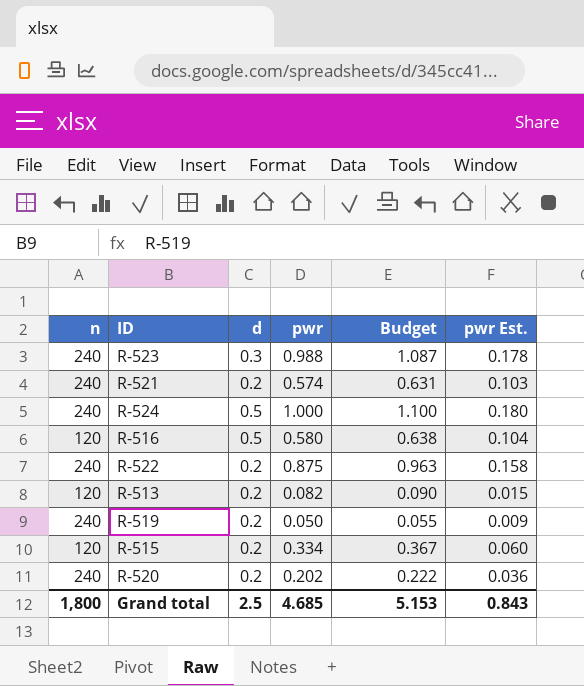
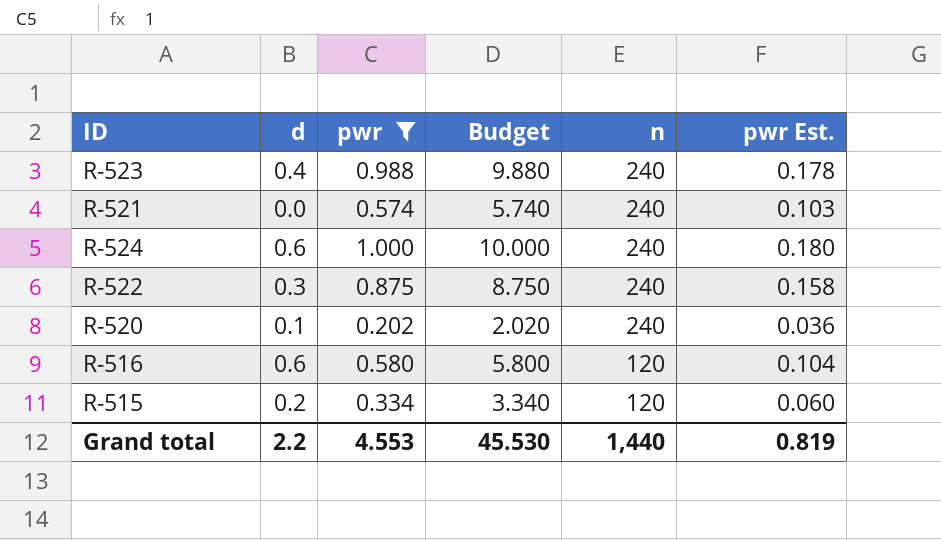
filter: none -> pwr >= 0.202
row order: none -> n descending
column Budget | formula: [pwr] * 1.1 -> [pwr] * 10
column n | position: 1 -> 5
R-523 | d: 0.3 -> 0.4
R-521 | d: 0.2 -> 0.0
R-524 | d: 0.5 -> 0.6
R-522 | d: 0.2 -> 0.3
R-520 | d: 0.2 -> 0.1
R-516 | d: 0.5 -> 0.6
Grand total | d: 2.5 -> 2.2
Grand total | pwr: 4.685 -> 4.553
Grand total | Budget: 5.153 -> 45.530
Grand total | n: 1,800 -> 1,440
Grand total | pwr Est.: 0.843 -> 0.819

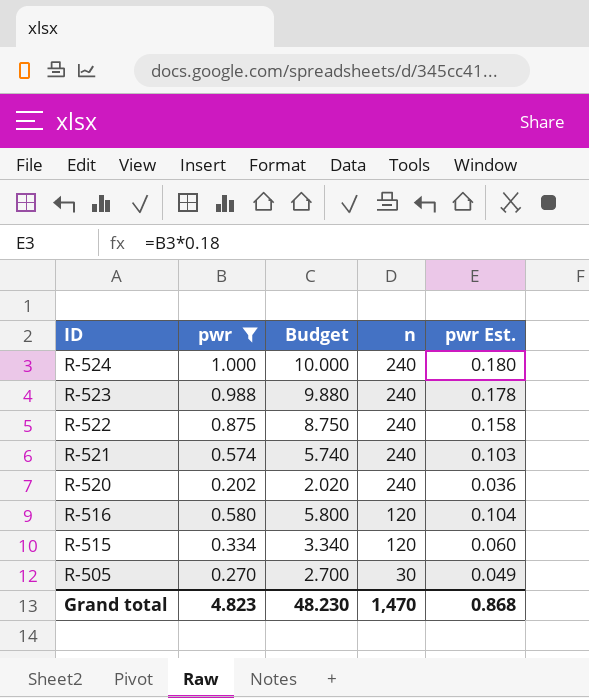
row order: n descending -> ID descending
column d | position: 2 -> none
row R-505: none -> 0.270 | 2.700 | 30 | 0.049
Grand total | pwr: 4.553 -> 4.823
Grand total | Budget: 45.530 -> 48.230
Grand total | n: 1,440 -> 1,470
Grand total | pwr Est.: 0.819 -> 0.868

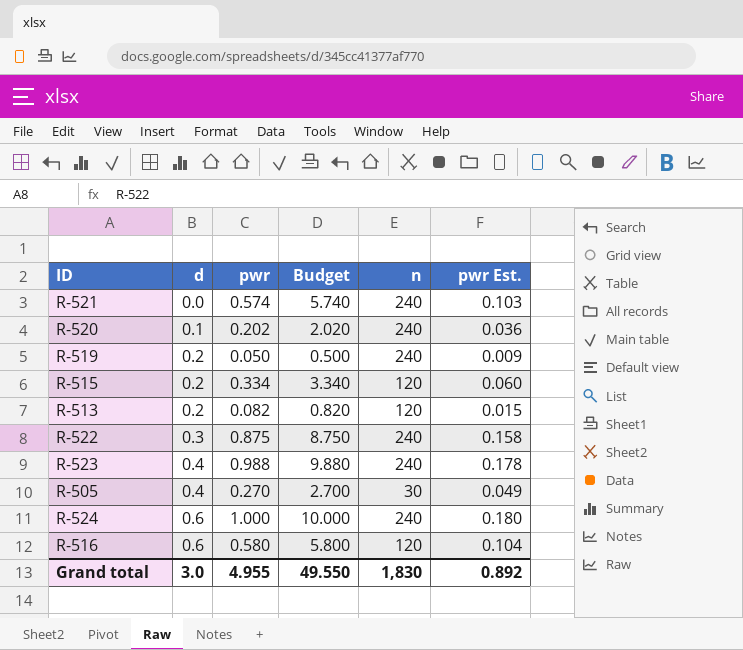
filter: pwr >= 0.202 -> none
row order: ID descending -> d ascending
column d | position: none -> 2
Grand total | pwr: 4.823 -> 4.955
Grand total | Budget: 48.230 -> 49.550
Grand total | n: 1,470 -> 1,830
Grand total | pwr Est.: 0.868 -> 0.892

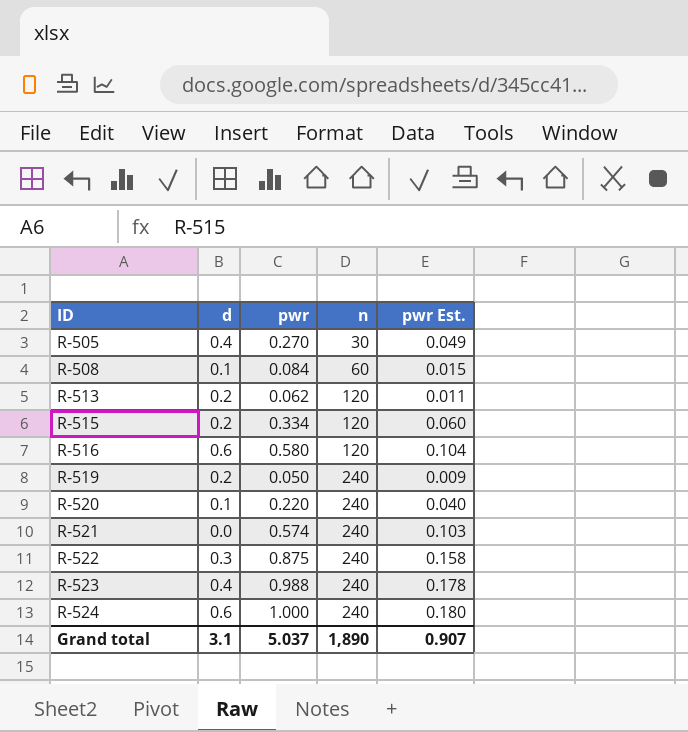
row order: d ascending -> ID ascending
column Budget | formula: [pwr] * 10 -> none
row R-508: none -> 0.1 | 0.084 | 60 | 0.015
R-513 | pwr: 0.082 -> 0.062
R-513 | pwr Est.: 0.015 -> 0.011
R-520 | pwr: 0.202 -> 0.220
R-520 | pwr Est.: 0.036 -> 0.040
Grand total | d: 3.0 -> 3.1
Grand total | pwr: 4.955 -> 5.037
Grand total | n: 1,830 -> 1,890
Grand total | pwr Est.: 0.892 -> 0.907

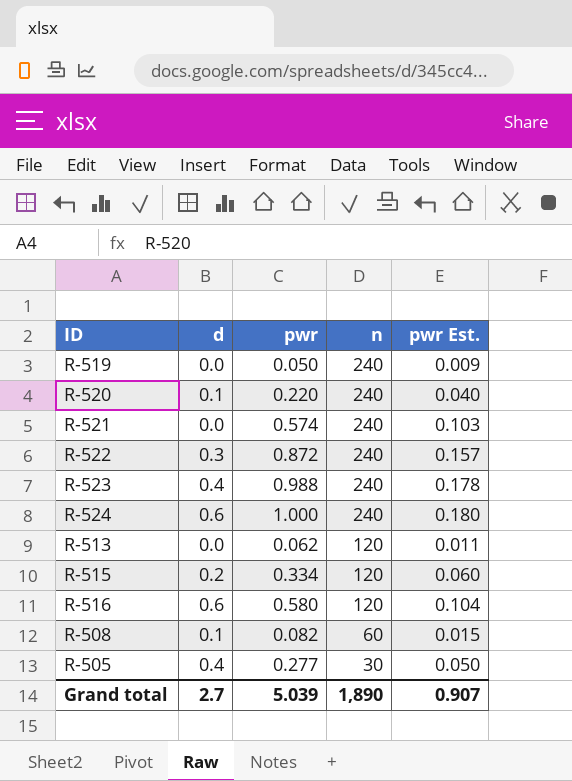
row order: ID ascending -> n descending
R-519 | d: 0.2 -> 0.0
R-522 | pwr: 0.875 -> 0.872
R-522 | pwr Est.: 0.158 -> 0.157
R-513 | d: 0.2 -> 0.0
R-508 | pwr: 0.084 -> 0.082
R-505 | pwr: 0.270 -> 0.277
R-505 | pwr Est.: 0.049 -> 0.050
Grand total | d: 3.1 -> 2.7
Grand total | pwr: 5.037 -> 5.039

